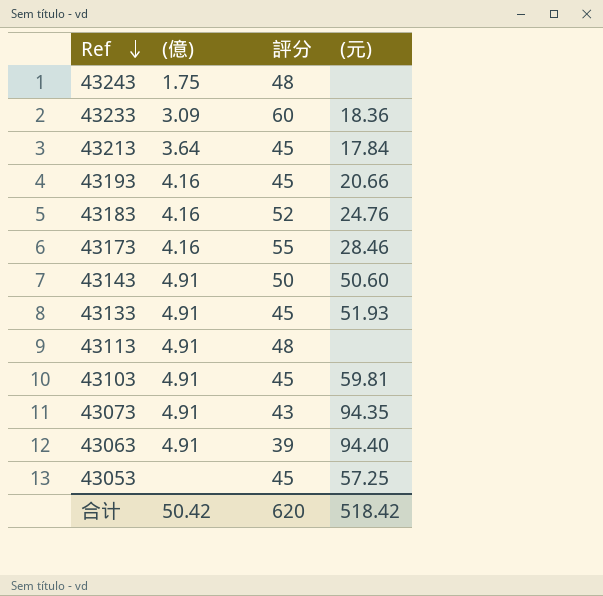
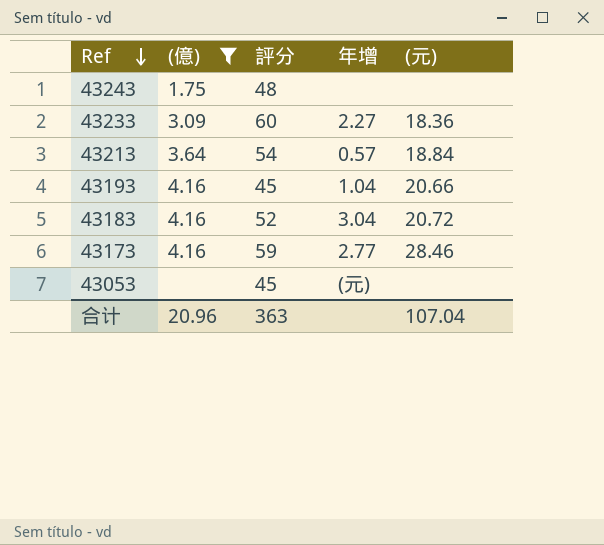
filter: none -> (億) != 4.91
column 年增 | position: none -> 4
43213 | 評分: 45 -> 54
43213 | (元): 17.84 -> 18.84
43183 | (元): 24.76 -> 20.72
43173 | 評分: 55 -> 59
43053 | (元): 57.25 -> none
合计 | (億): 50.42 -> 20.96
合计 | 評分: 620 -> 363
合计 | (元): 518.42 -> 107.04

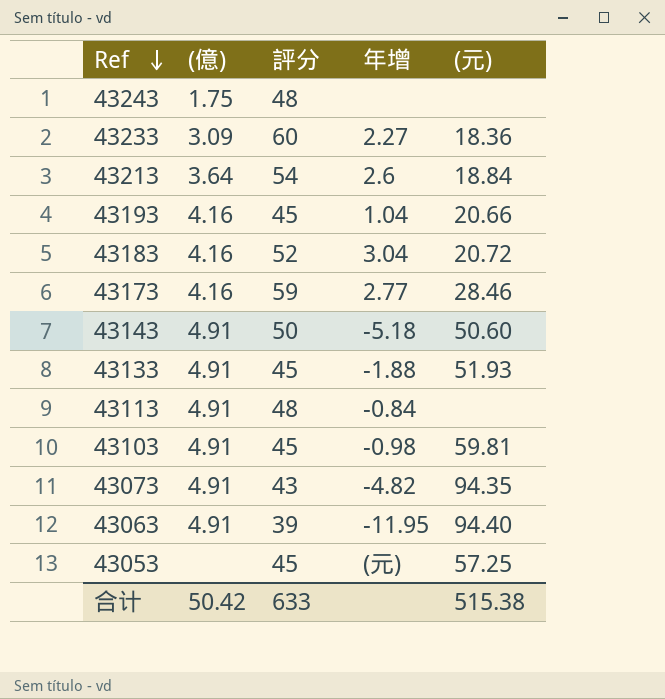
filter: (億) != 4.91 -> none
43213 | 年增: 0.57 -> 2.6
43053 | (元): none -> 57.25
合计 | (億): 20.96 -> 50.42
合计 | 評分: 363 -> 633
合计 | (元): 107.04 -> 515.38

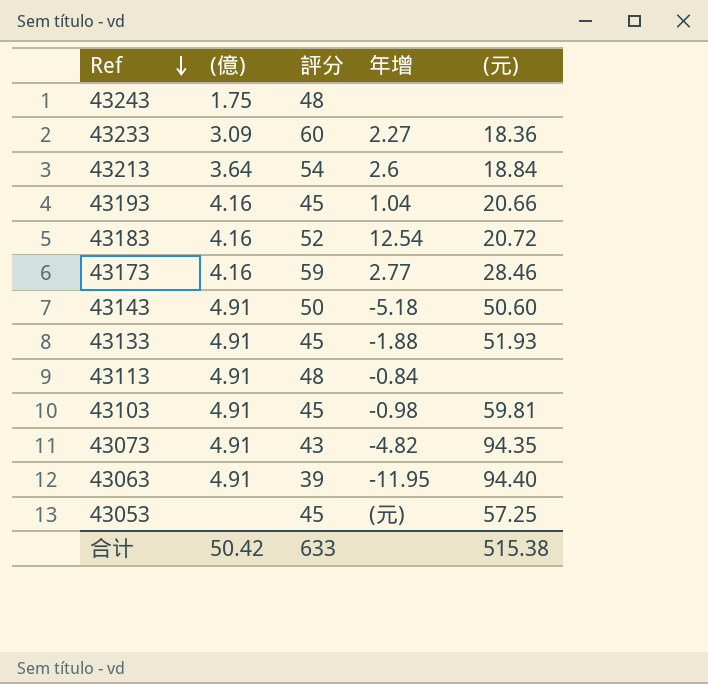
43183 | 年增: 3.04 -> 12.54

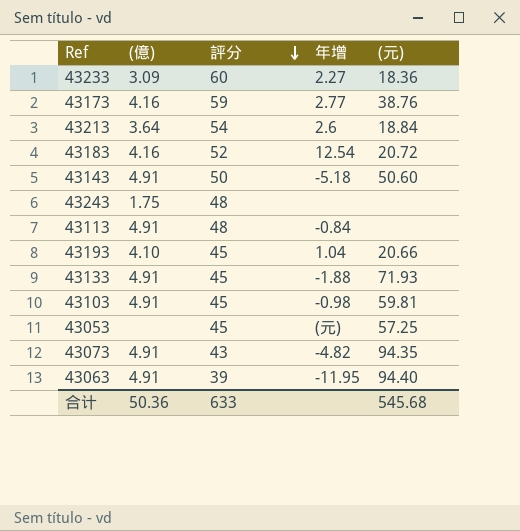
row order: Ref descending -> 評分 descending
43173 | (元): 28.46 -> 38.76
43193 | (億): 4.16 -> 4.10
43133 | (元): 51.93 -> 71.93
合计 | (億): 50.42 -> 50.36
合计 | (元): 515.38 -> 545.68

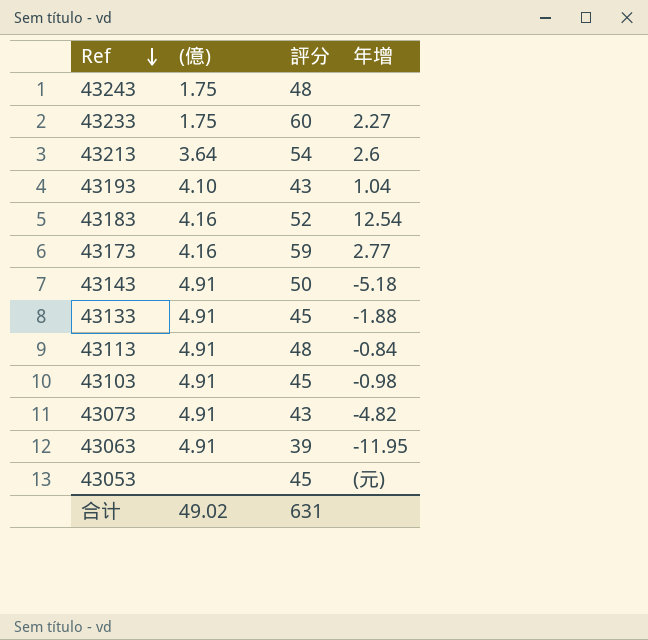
row order: 評分 descending -> Ref descending
column (元) | position: 5 -> none
43233 | (億): 3.09 -> 1.75
43193 | 評分: 45 -> 43
合计 | (億): 50.36 -> 49.02
合计 | 評分: 633 -> 631

